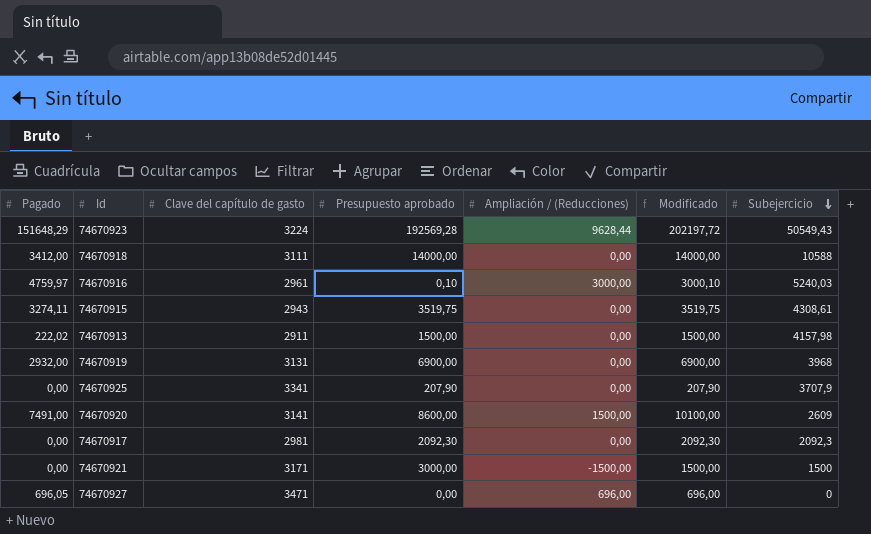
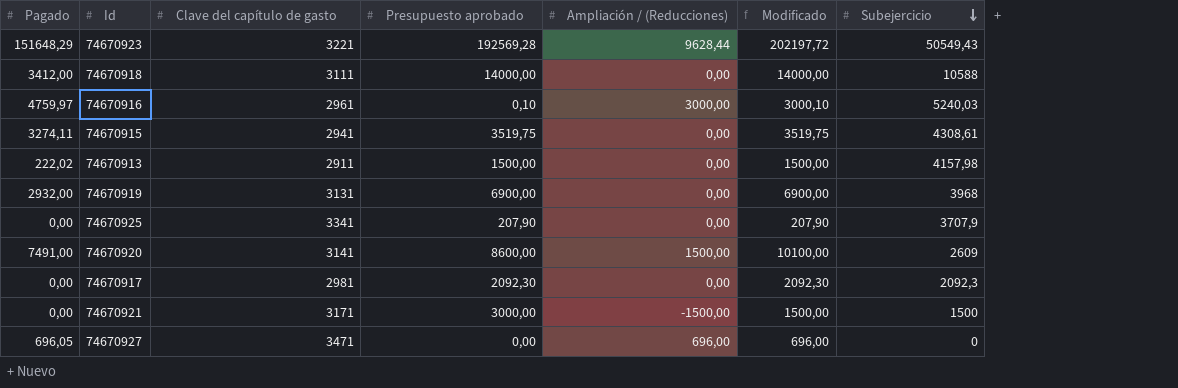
74670923 | Clave del capítulo de gasto: 3224 -> 3221
74670915 | Clave del capítulo de gasto: 2943 -> 2941

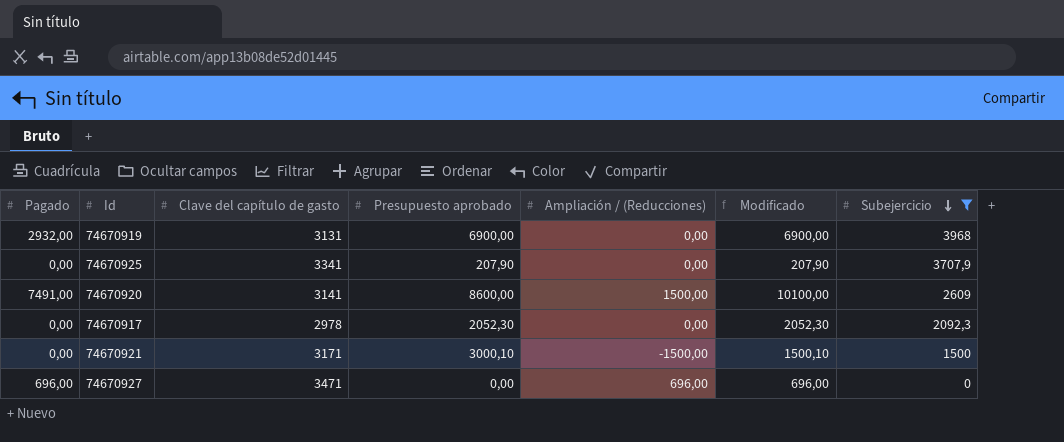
filter: none -> Subejercicio <= 3968
74670917 | Clave del capítulo de gasto: 2981 -> 2978
74670917 | Presupuesto aprobado: 2092,30 -> 2052,30
74670917 | Modificado: 2092,30 -> 2052,30
74670921 | Presupuesto aprobado: 3000,00 -> 3000,10
74670921 | Modificado: 1500,00 -> 1500,10
74670927 | Pagado: 696,05 -> 696,00

